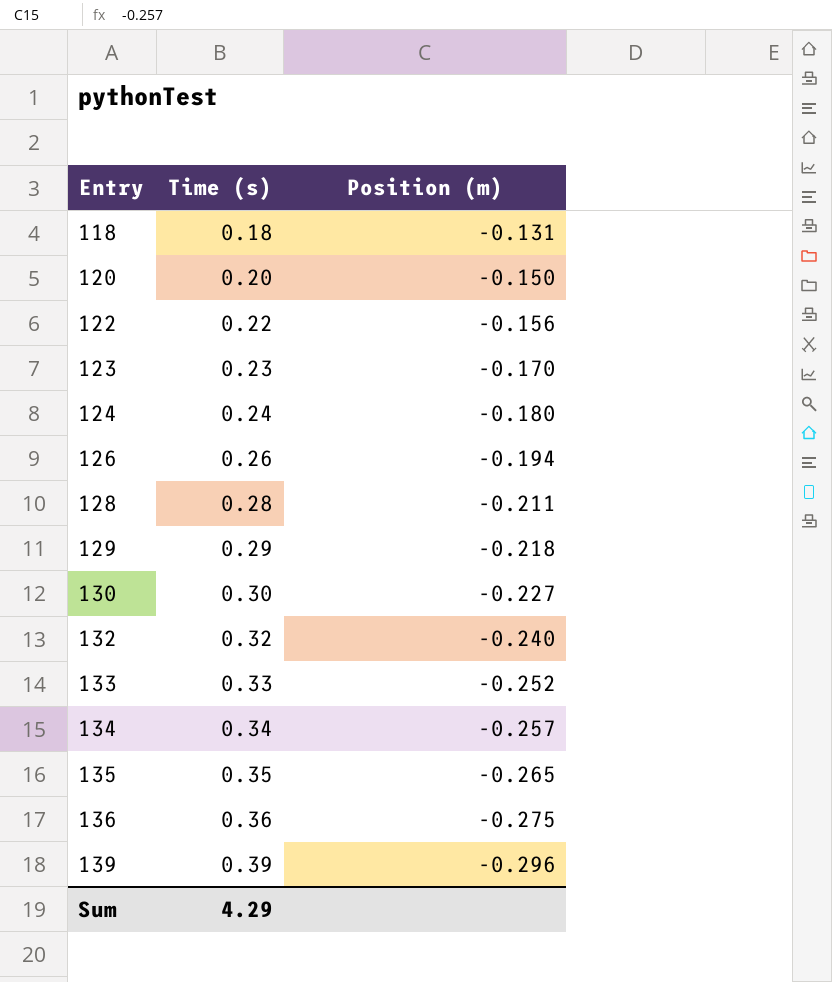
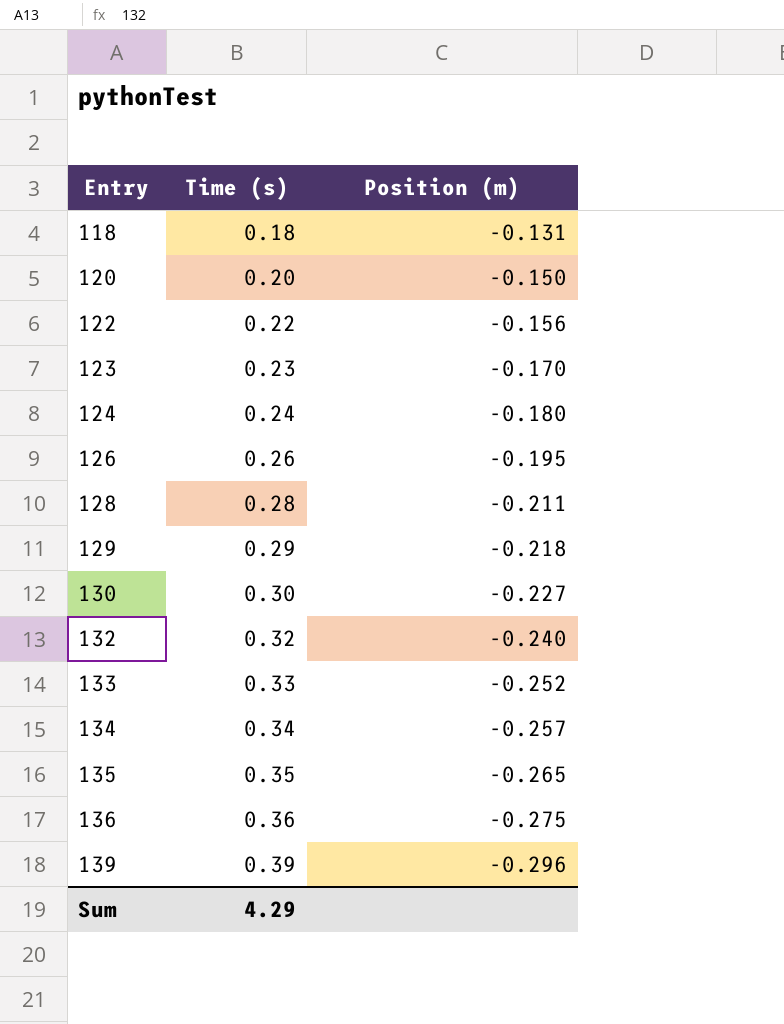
126 | Position (m): -0.194 -> -0.195

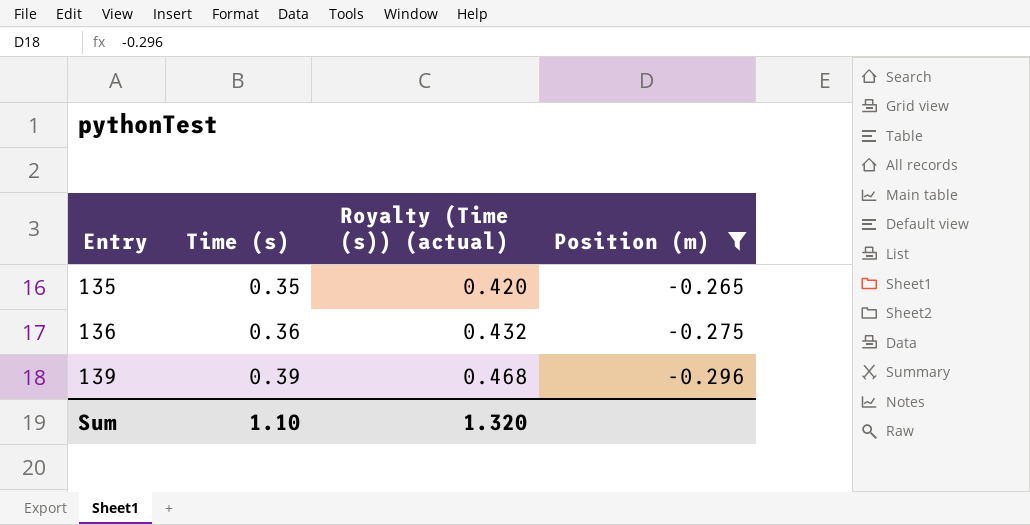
filter: none -> Position (m) <= -0.265
column Royalty (Time (s)) (actual) | formula: none -> [Time (s)] * 1.2
Sum | Time (s): 4.29 -> 1.10

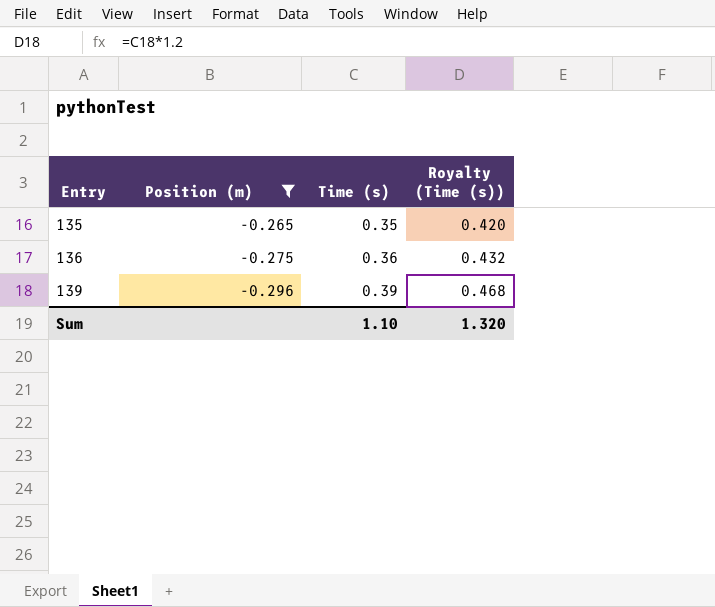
column Position (m) | position: 4 -> 2
column name: Royalty (Time (s)) (actual) -> Royalty (Time (s))

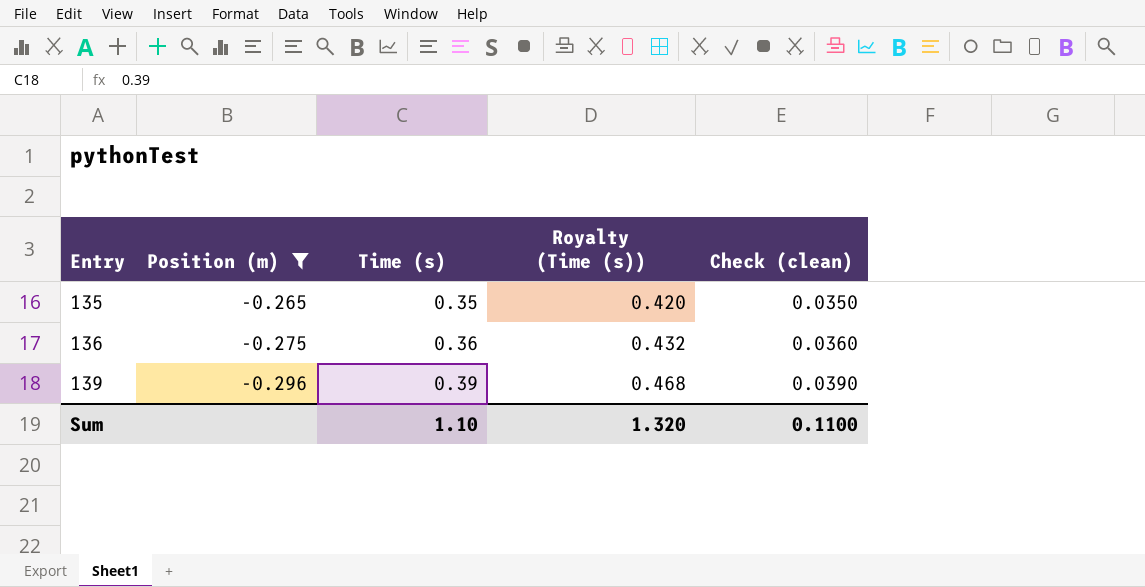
column Check (clean) | formula: none -> [Time (s)] * 0.1

